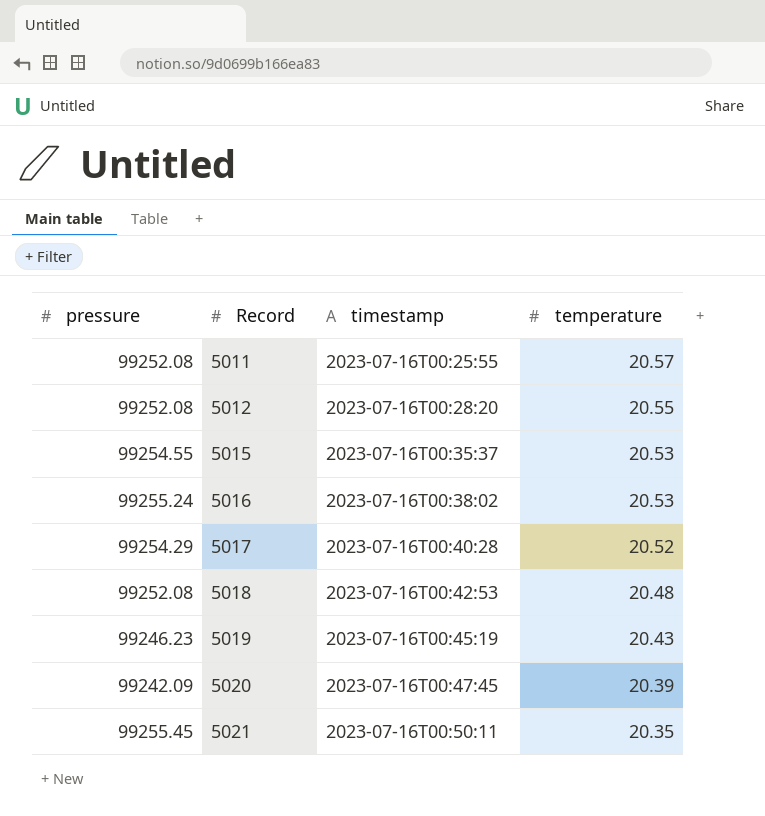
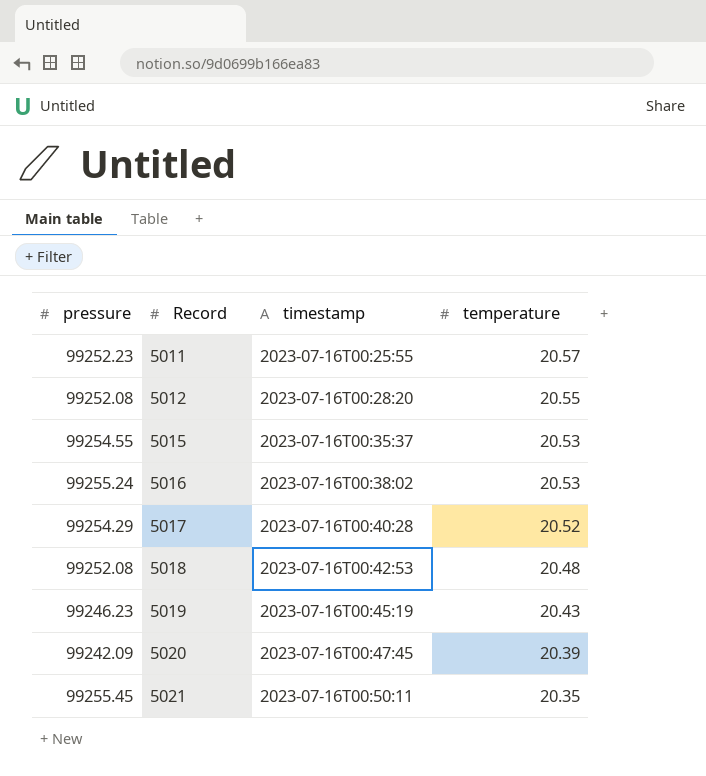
5011 | pressure: 99252.08 -> 99252.23

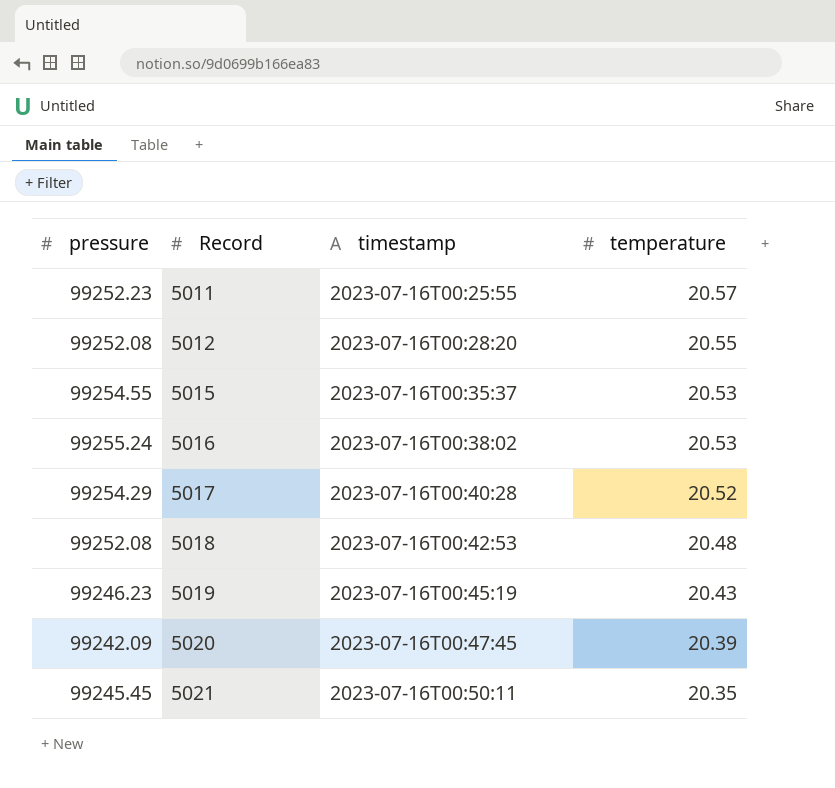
5021 | pressure: 99255.45 -> 99245.45

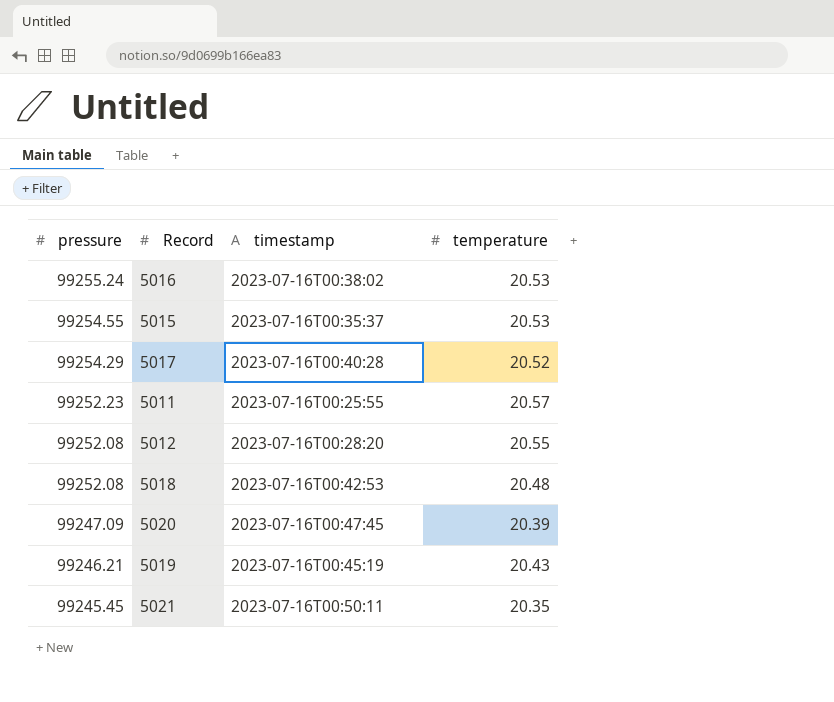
row order: Record ascending -> pressure descending
5020 | pressure: 99242.09 -> 99247.09
5019 | pressure: 99246.23 -> 99246.21

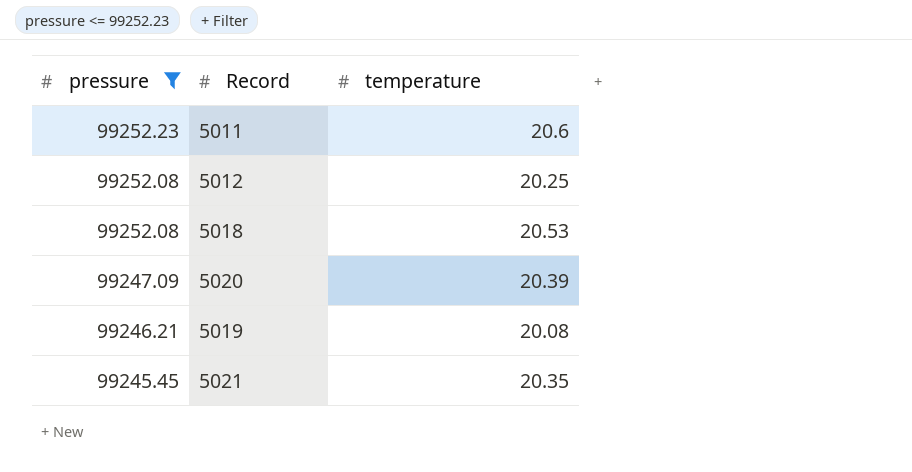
filter: none -> pressure <= 99252.23
column timestamp | position: 3 -> none
5011 | temperature: 20.57 -> 20.6
5012 | temperature: 20.55 -> 20.25
5018 | temperature: 20.48 -> 20.53
5019 | temperature: 20.43 -> 20.08

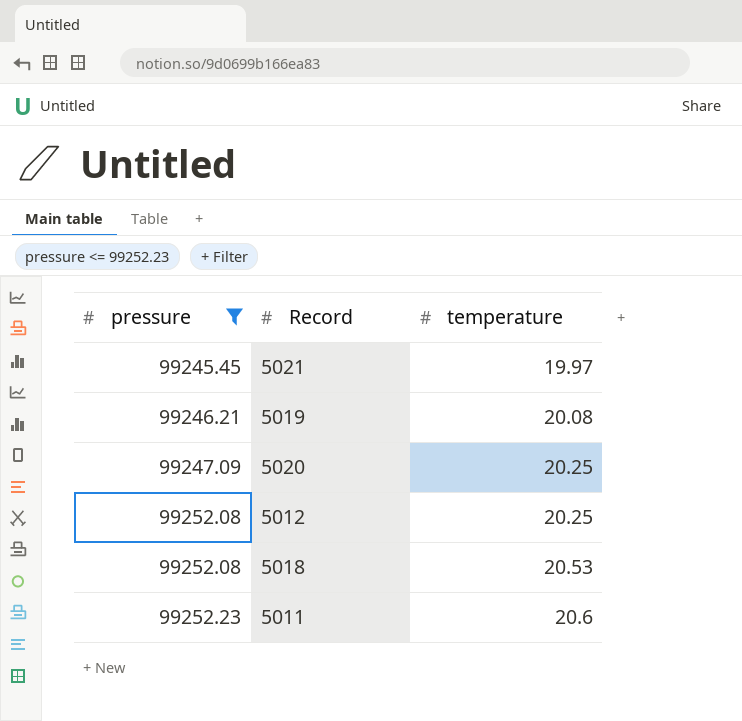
row order: pressure descending -> pressure ascending
5021 | temperature: 20.35 -> 19.97
5020 | temperature: 20.39 -> 20.25

